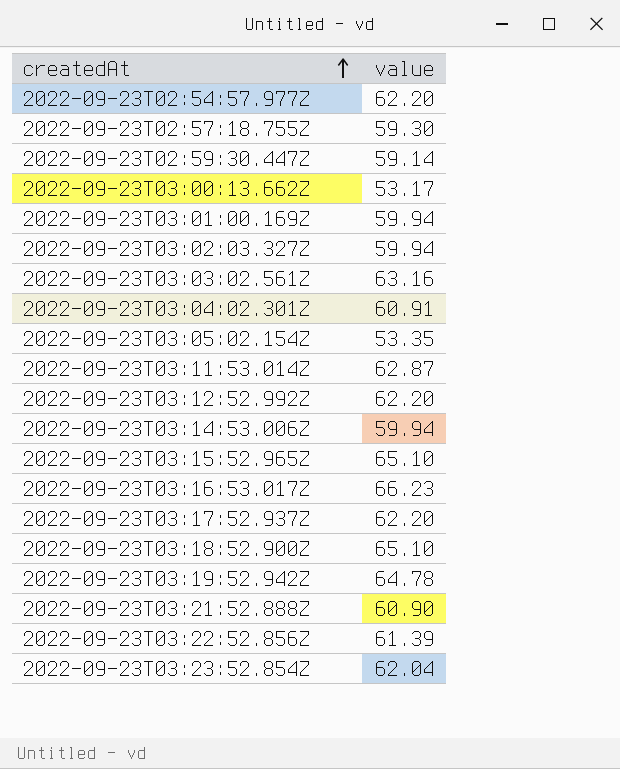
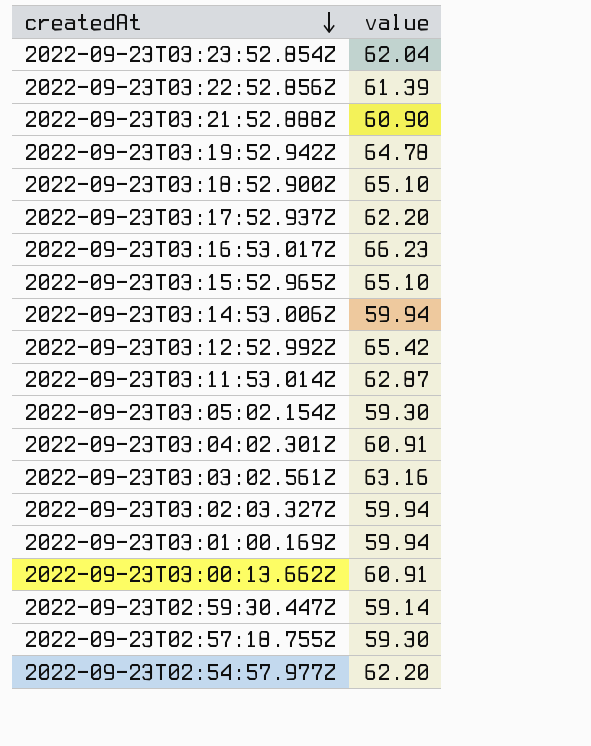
row order: createdAt ascending -> createdAt descending
2022-09-23T03:12:52.992Z | value: 62.20 -> 65.42
2022-09-23T03:05:02.154Z | value: 53.35 -> 59.30
2022-09-23T03:00:13.662Z | value: 53.17 -> 60.91

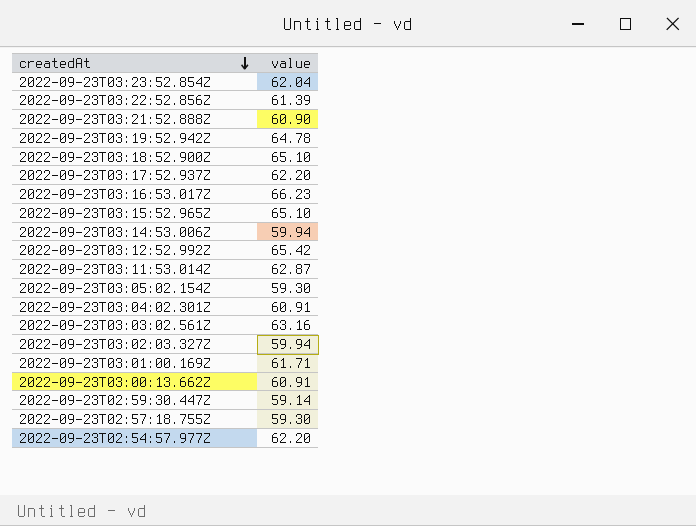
2022-09-23T03:01:00.169Z | value: 59.94 -> 61.71

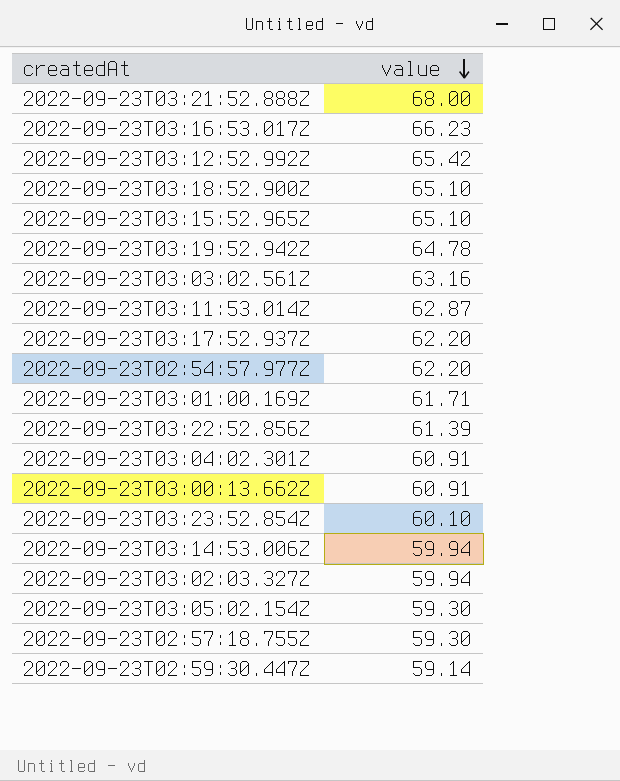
row order: createdAt descending -> value descending
2022-09-23T03:21:52.888Z | value: 60.90 -> 68.00
2022-09-23T03:23:52.854Z | value: 62.04 -> 60.10

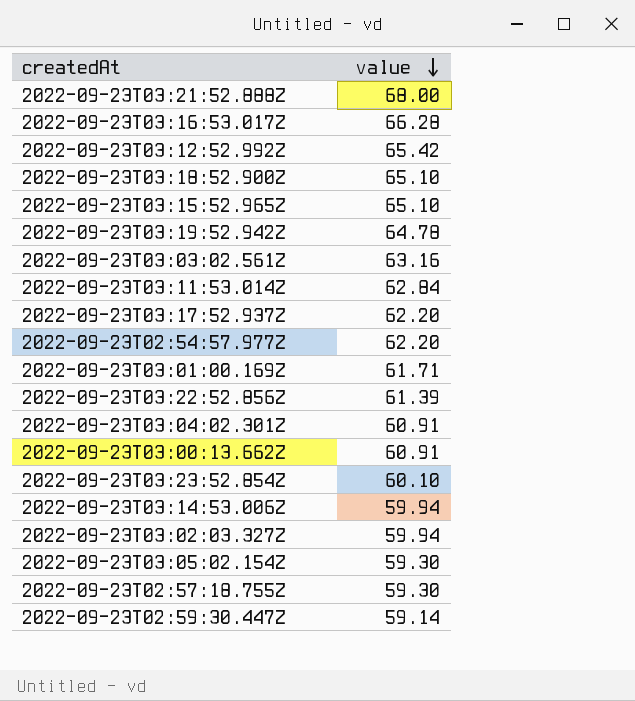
2022-09-23T03:16:53.017Z | value: 66.23 -> 66.28
2022-09-23T03:11:53.014Z | value: 62.87 -> 62.84

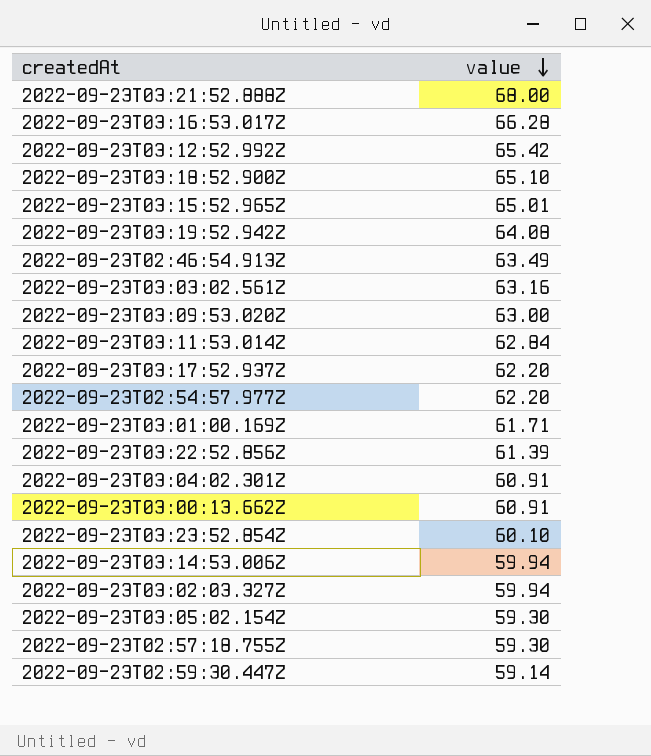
2022-09-23T03:15:52.965Z | value: 65.10 -> 65.01
2022-09-23T03:19:52.942Z | value: 64.78 -> 64.08
row 2022-09-23T02:46:54.913Z: none -> 63.49
row 2022-09-23T03:09:53.020Z: none -> 63.00

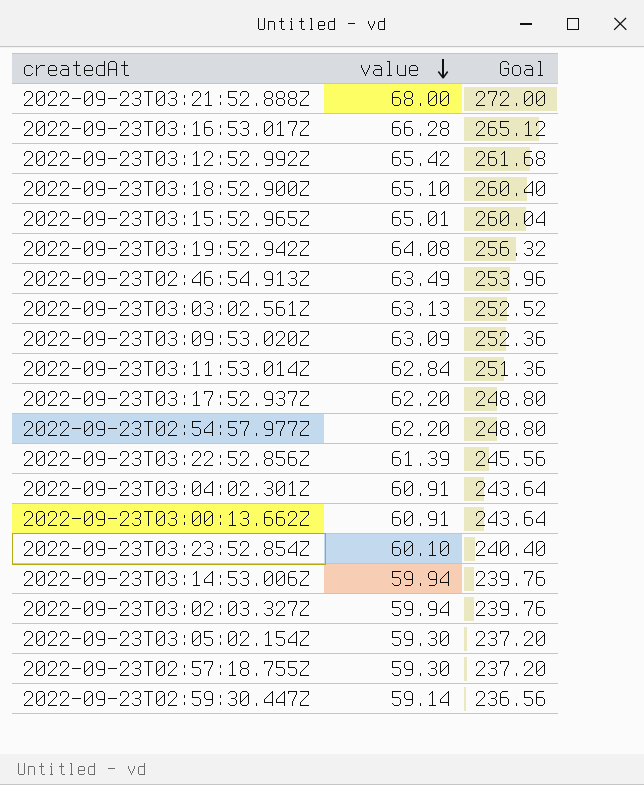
column Goal | formula: none -> [value] * 4
row 2022-09-23T03:01:00.169Z: 61.71 -> none
2022-09-23T03:03:02.561Z | value: 63.16 -> 63.13
2022-09-23T03:09:53.020Z | value: 63.00 -> 63.09

